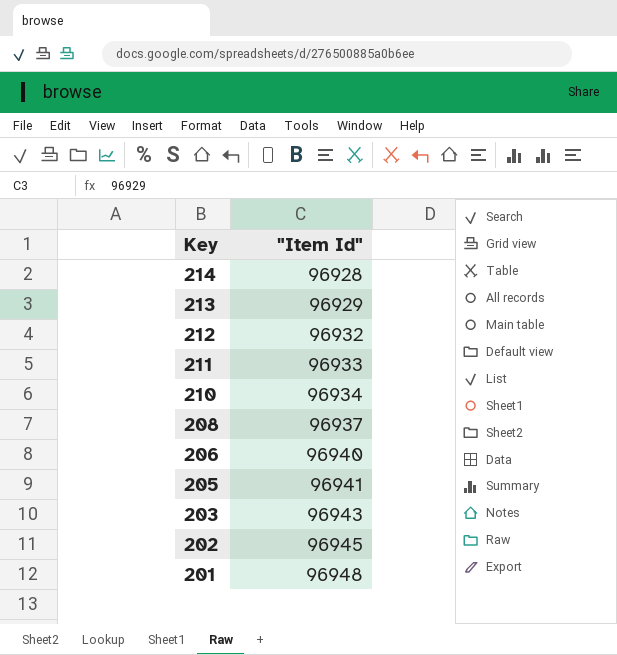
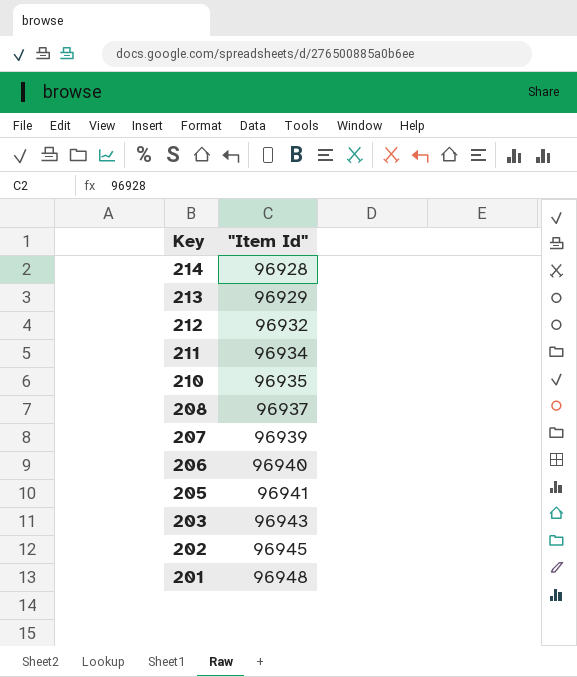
211 | "Item Id": 96933 -> 96934
210 | "Item Id": 96934 -> 96935
row 207: none -> 96939

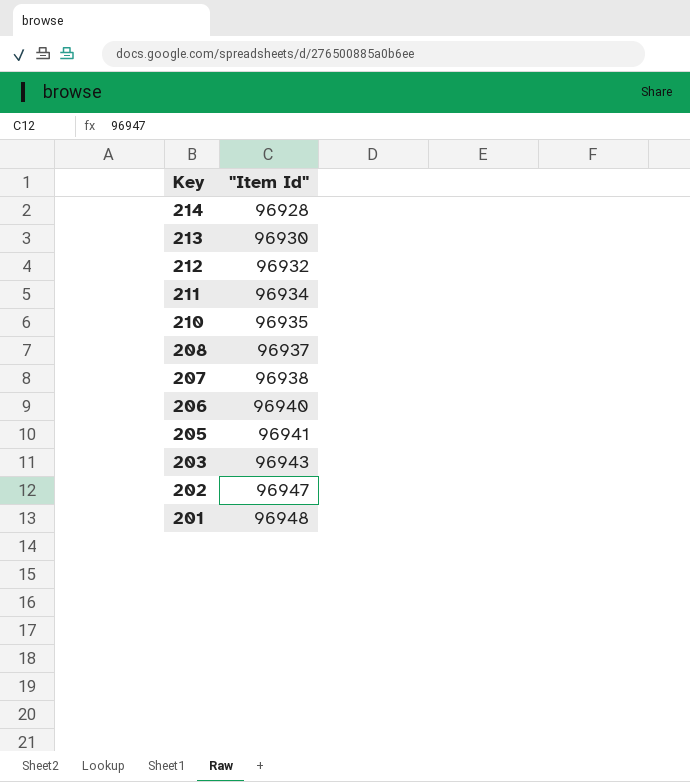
213 | "Item Id": 96929 -> 96930
207 | "Item Id": 96939 -> 96938
202 | "Item Id": 96945 -> 96947

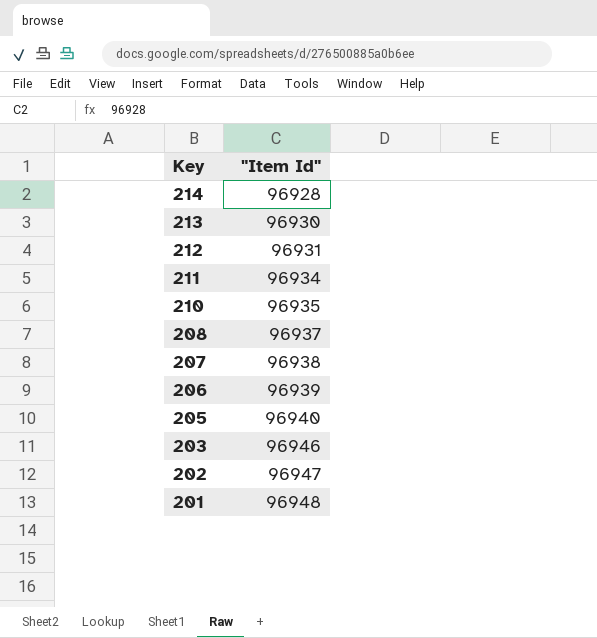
212 | "Item Id": 96932 -> 96931
206 | "Item Id": 96940 -> 96939
205 | "Item Id": 96941 -> 96940
203 | "Item Id": 96943 -> 96946

